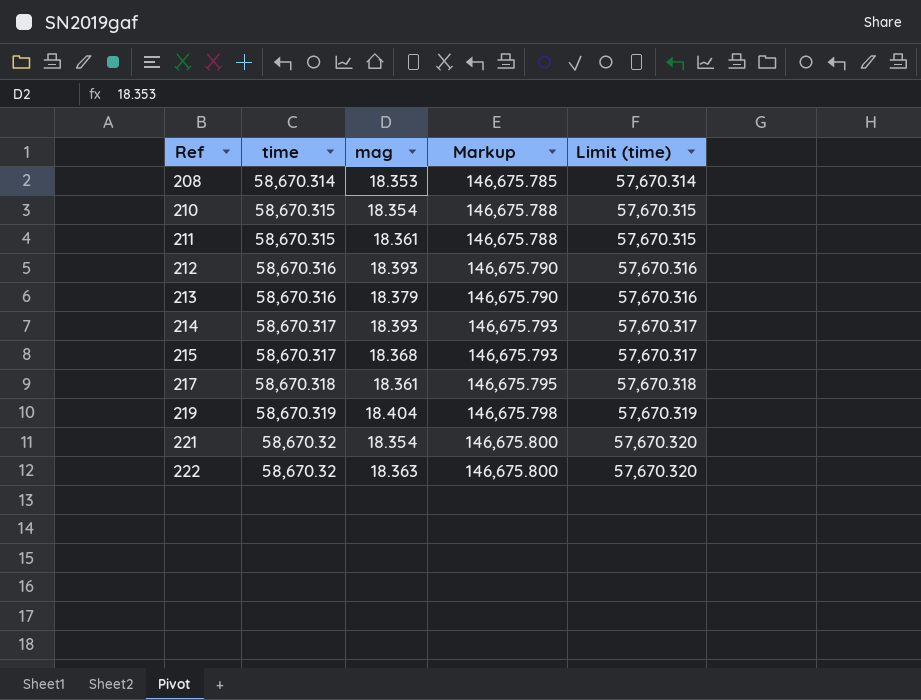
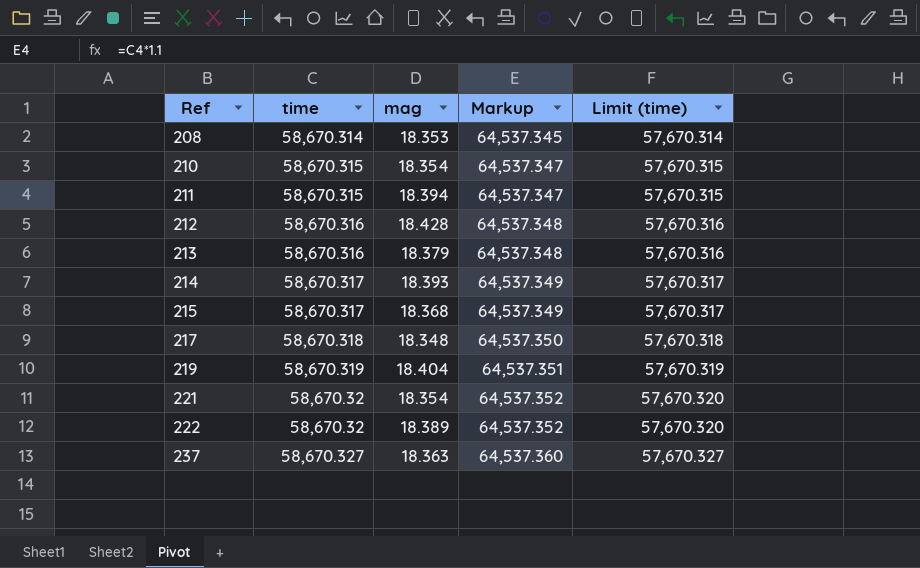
column Markup | formula: [time] * 2.5 -> [time] * 1.1
211 | mag: 18.361 -> 18.394
212 | mag: 18.393 -> 18.428
217 | mag: 18.361 -> 18.348
222 | mag: 18.363 -> 18.389
row 237: none -> 58,670.327 | 18.363 | 64,537.360 | 57,670.327

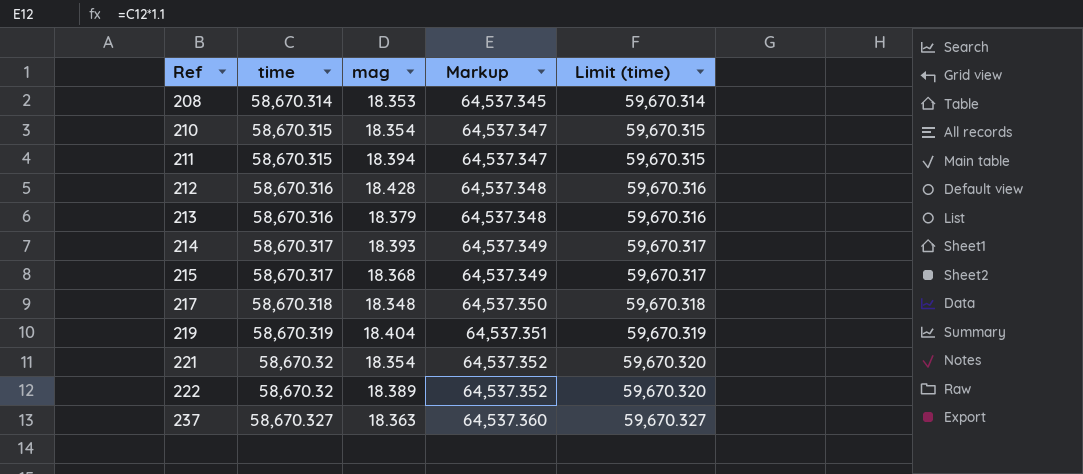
column Limit (time) | formula: [time] - 1000 -> [time] + 1000

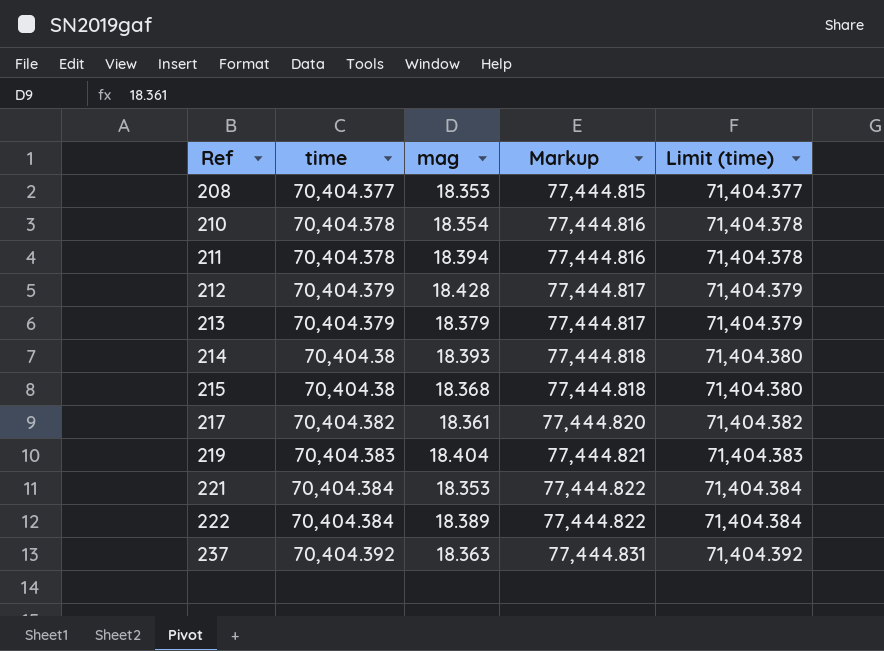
208 | time: 58,670.314 -> 70,404.377
208 | Markup: 64,537.345 -> 77,444.815
208 | Limit (time): 59,670.314 -> 71,404.377
210 | time: 58,670.315 -> 70,404.378
210 | Markup: 64,537.347 -> 77,444.816
210 | Limit (time): 59,670.315 -> 71,404.378
211 | time: 58,670.315 -> 70,404.378
211 | Markup: 64,537.347 -> 77,444.816
211 | Limit (time): 59,670.315 -> 71,404.378
212 | time: 58,670.316 -> 70,404.379
212 | Markup: 64,537.348 -> 77,444.817
212 | Limit (time): 59,670.316 -> 71,404.379
213 | time: 58,670.316 -> 70,404.379
213 | Markup: 64,537.348 -> 77,444.817
213 | Limit (time): 59,670.316 -> 71,404.379
214 | time: 58,670.317 -> 70,404.38
214 | Markup: 64,537.349 -> 77,444.818
214 | Limit (time): 59,670.317 -> 71,404.380
215 | time: 58,670.317 -> 70,404.38
215 | Markup: 64,537.349 -> 77,444.818
215 | Limit (time): 59,670.317 -> 71,404.380
217 | time: 58,670.318 -> 70,404.382
217 | mag: 18.348 -> 18.361
217 | Markup: 64,537.350 -> 77,444.820
217 | Limit (time): 59,670.318 -> 71,404.382
219 | time: 58,670.319 -> 70,404.383
219 | Markup: 64,537.351 -> 77,444.821
219 | Limit (time): 59,670.319 -> 71,404.383
221 | time: 58,670.32 -> 70,404.384
221 | mag: 18.354 -> 18.353
221 | Markup: 64,537.352 -> 77,444.822
221 | Limit (time): 59,670.320 -> 71,404.384
222 | time: 58,670.32 -> 70,404.384
222 | Markup: 64,537.352 -> 77,444.822
222 | Limit (time): 59,670.320 -> 71,404.384
237 | time: 58,670.327 -> 70,404.392
237 | Markup: 64,537.360 -> 77,444.831
237 | Limit (time): 59,670.327 -> 71,404.392

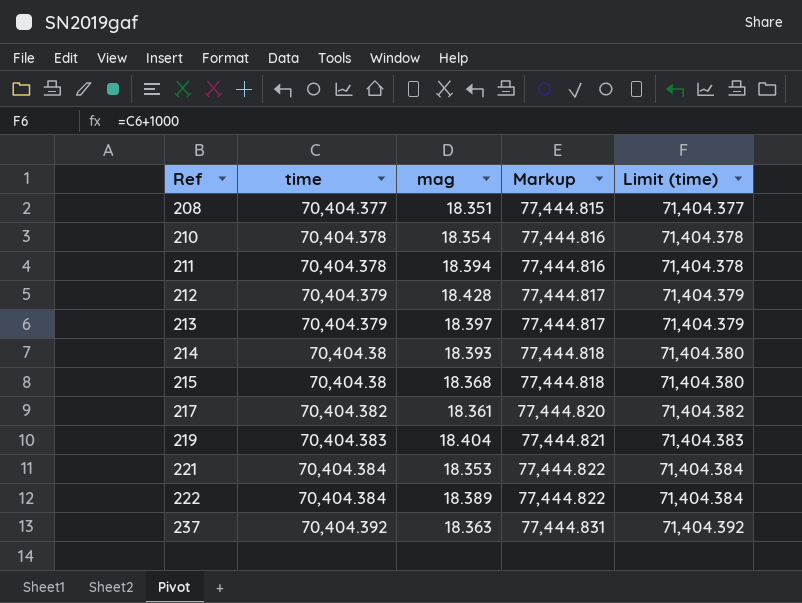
208 | mag: 18.353 -> 18.351
213 | mag: 18.379 -> 18.397

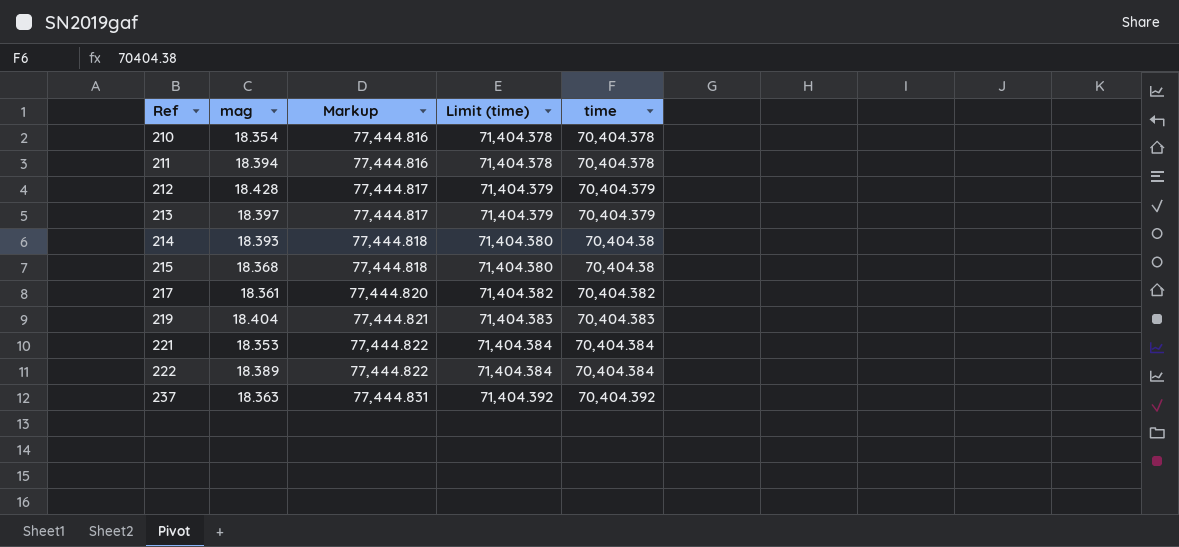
column time | position: 2 -> 5
row 208: 70,404.377 | 18.351 | 77,444.815 | 71,404.377 -> none

